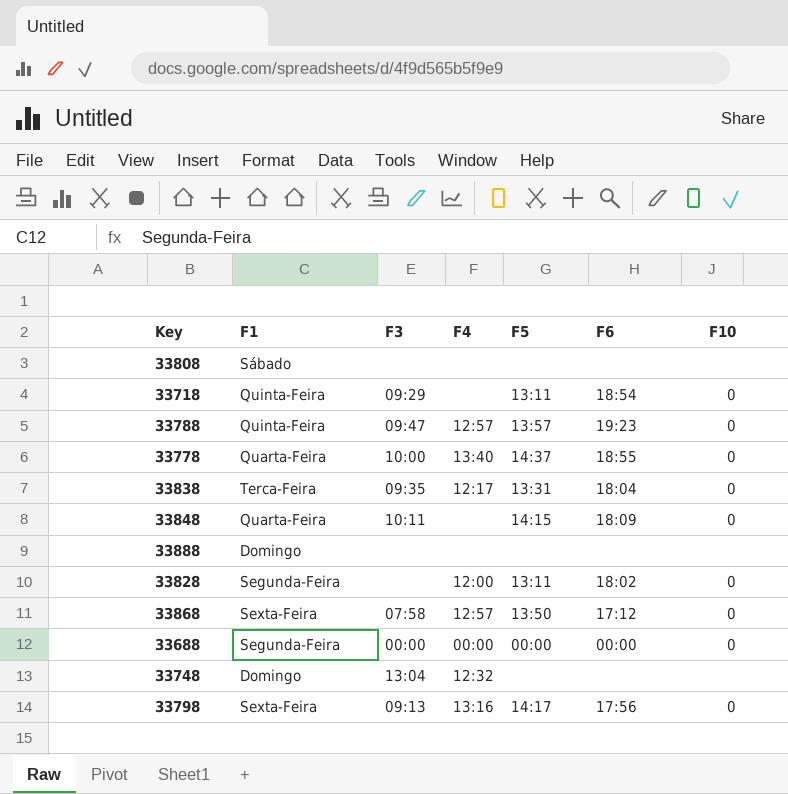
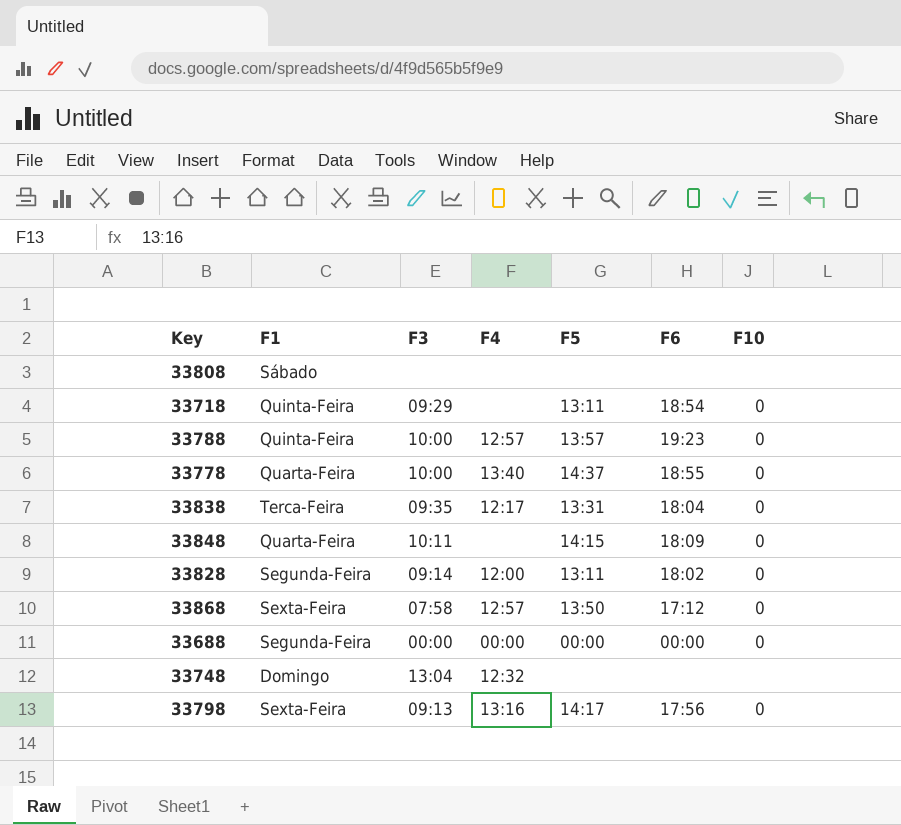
row 33888: Domingo | none | none | none | none | none -> none
33788 | F3: 09:47 -> 10:00
33828 | F3: none -> 09:14

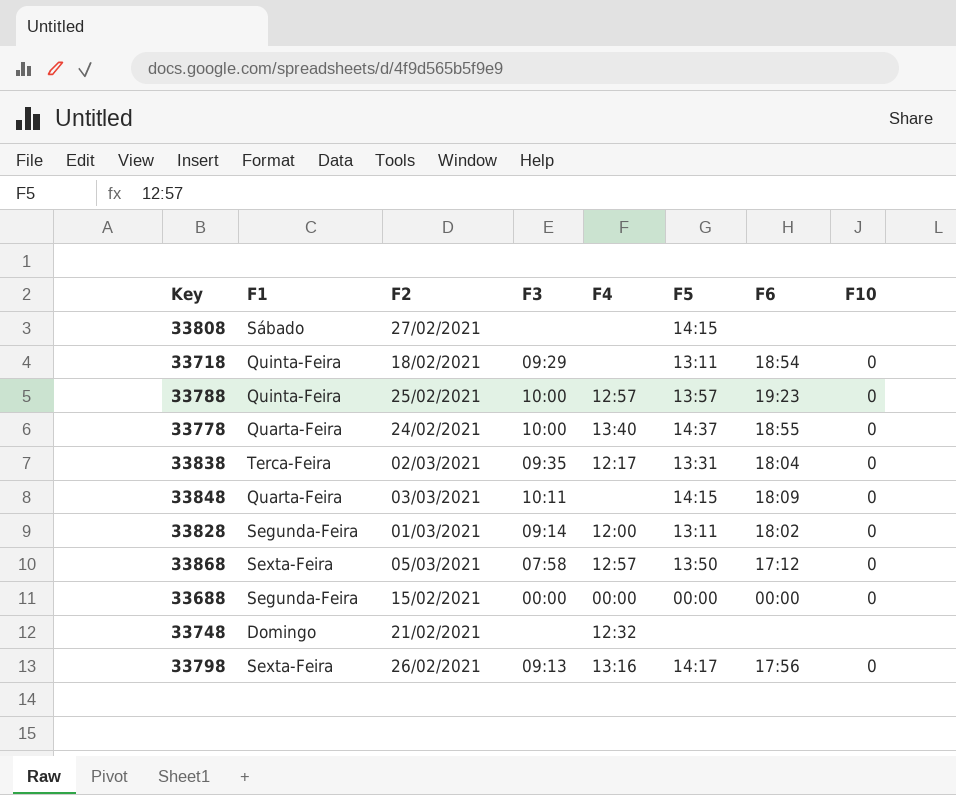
column F2 | position: none -> 3
33808 | F5: none -> 14:15
33748 | F3: 13:04 -> none

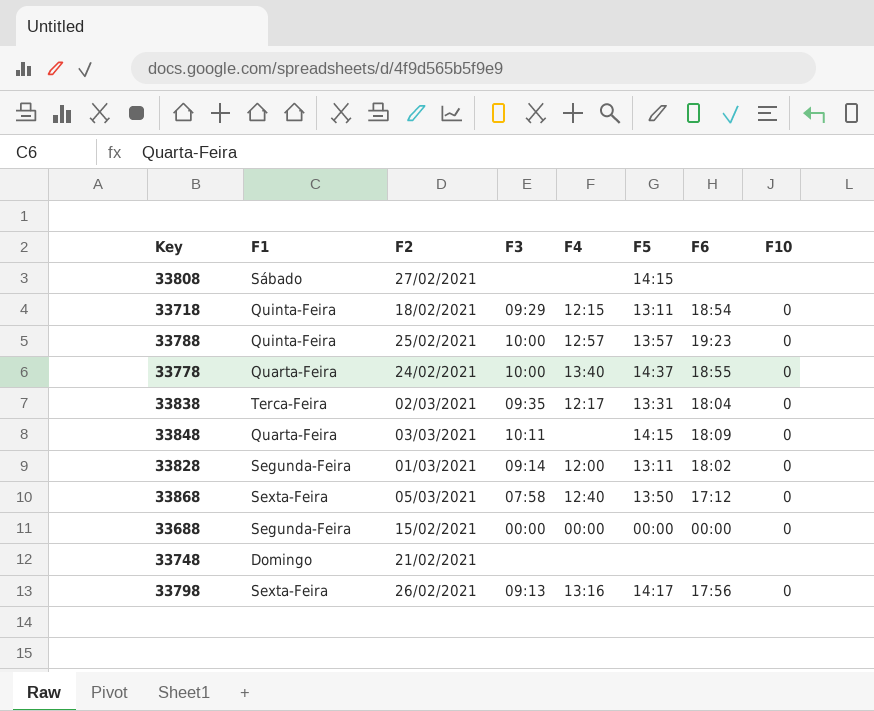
33718 | F4: none -> 12:15
33868 | F4: 12:57 -> 12:40
33748 | F4: 12:32 -> none

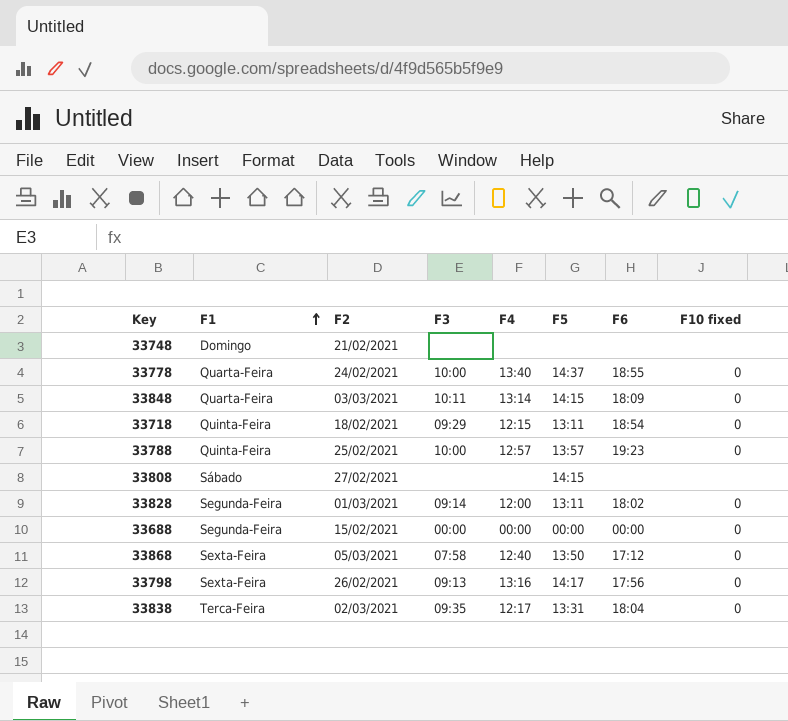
row order: none -> F1 ascending
column name: F10 -> F10 fixed
33848 | F4: none -> 13:14

